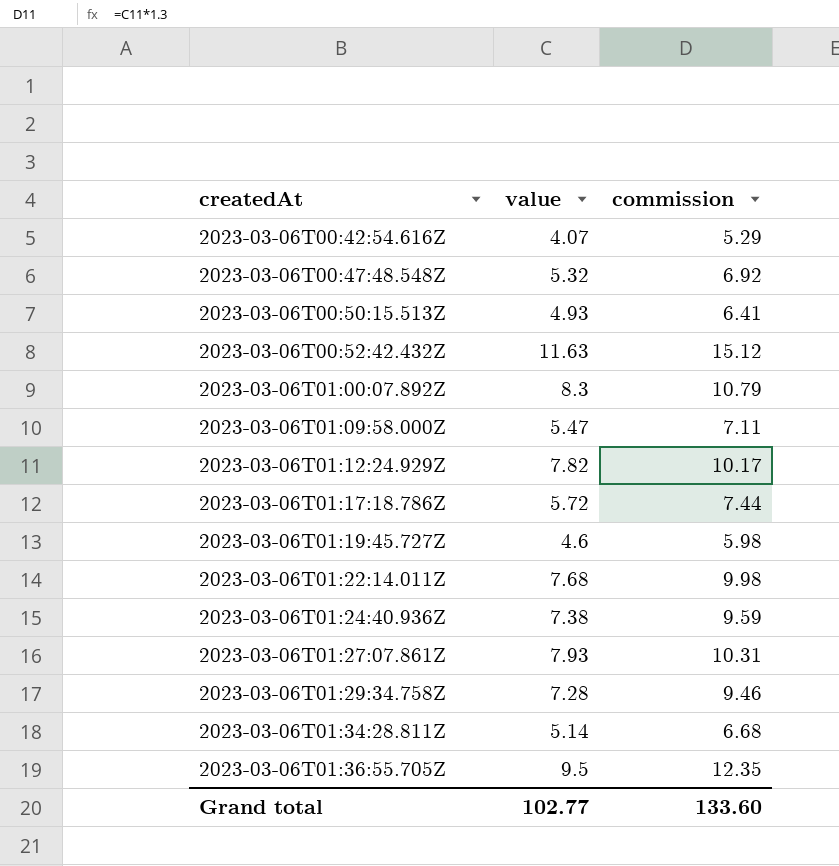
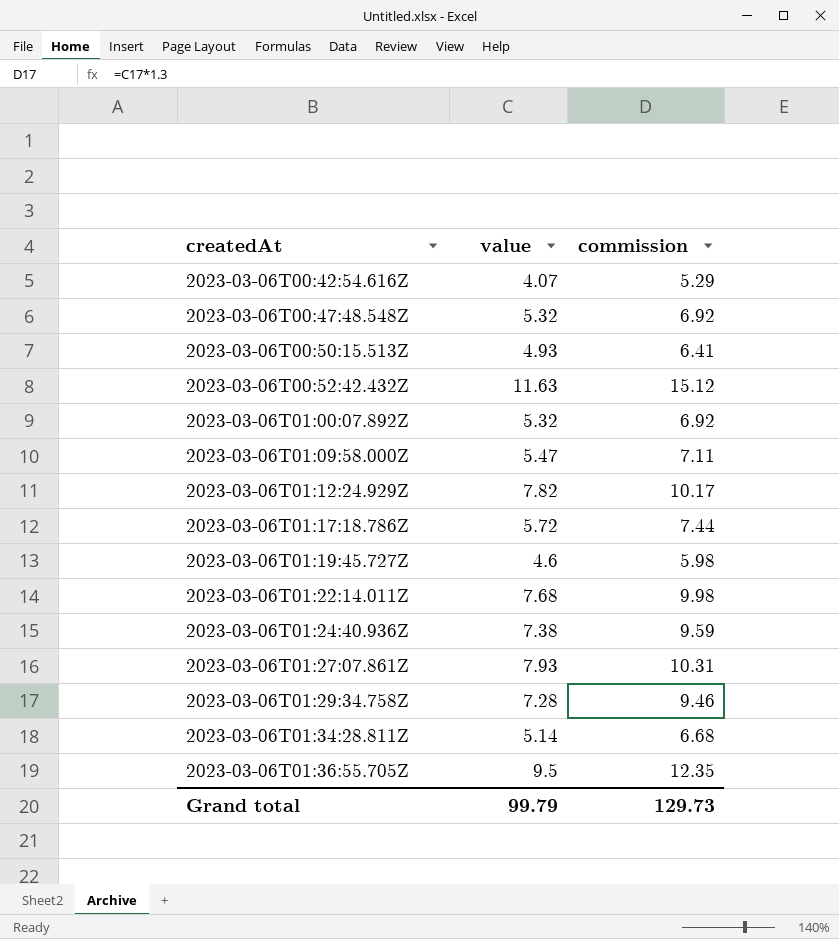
2023-03-06T01:00:07.892Z | value: 8.3 -> 5.32
2023-03-06T01:00:07.892Z | commission: 10.79 -> 6.92
Grand total | value: 102.77 -> 99.79
Grand total | commission: 133.60 -> 129.73

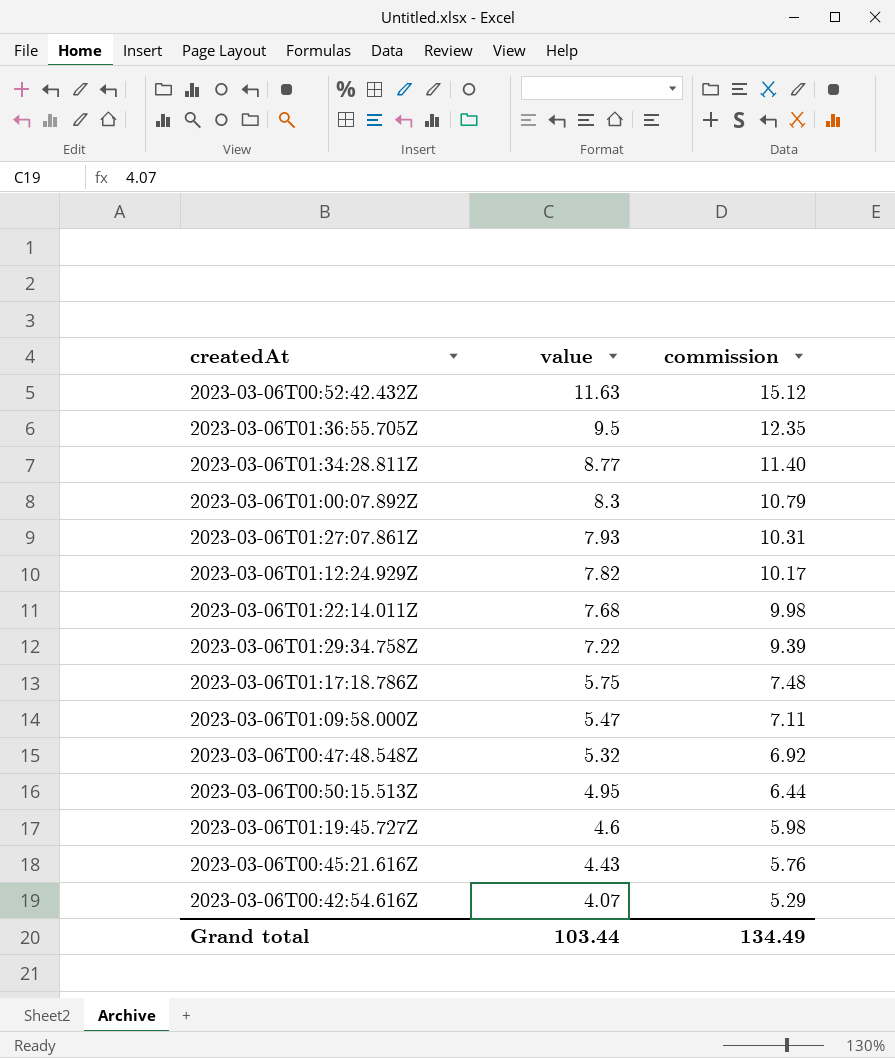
row order: createdAt ascending -> value descending
row 2023-03-06T01:24:40.936Z: 7.38 | 9.59 -> none
2023-03-06T01:34:28.811Z | value: 5.14 -> 8.77
2023-03-06T01:34:28.811Z | commission: 6.68 -> 11.40
2023-03-06T01:00:07.892Z | value: 5.32 -> 8.3
2023-03-06T01:00:07.892Z | commission: 6.92 -> 10.79
2023-03-06T01:29:34.758Z | value: 7.28 -> 7.22
2023-03-06T01:29:34.758Z | commission: 9.46 -> 9.39
2023-03-06T01:17:18.786Z | value: 5.72 -> 5.75
2023-03-06T01:17:18.786Z | commission: 7.44 -> 7.48
2023-03-06T00:50:15.513Z | value: 4.93 -> 4.95
2023-03-06T00:50:15.513Z | commission: 6.41 -> 6.44
row 2023-03-06T00:45:21.616Z: none -> 4.43 | 5.76
Grand total | value: 99.79 -> 103.44
Grand total | commission: 129.73 -> 134.49

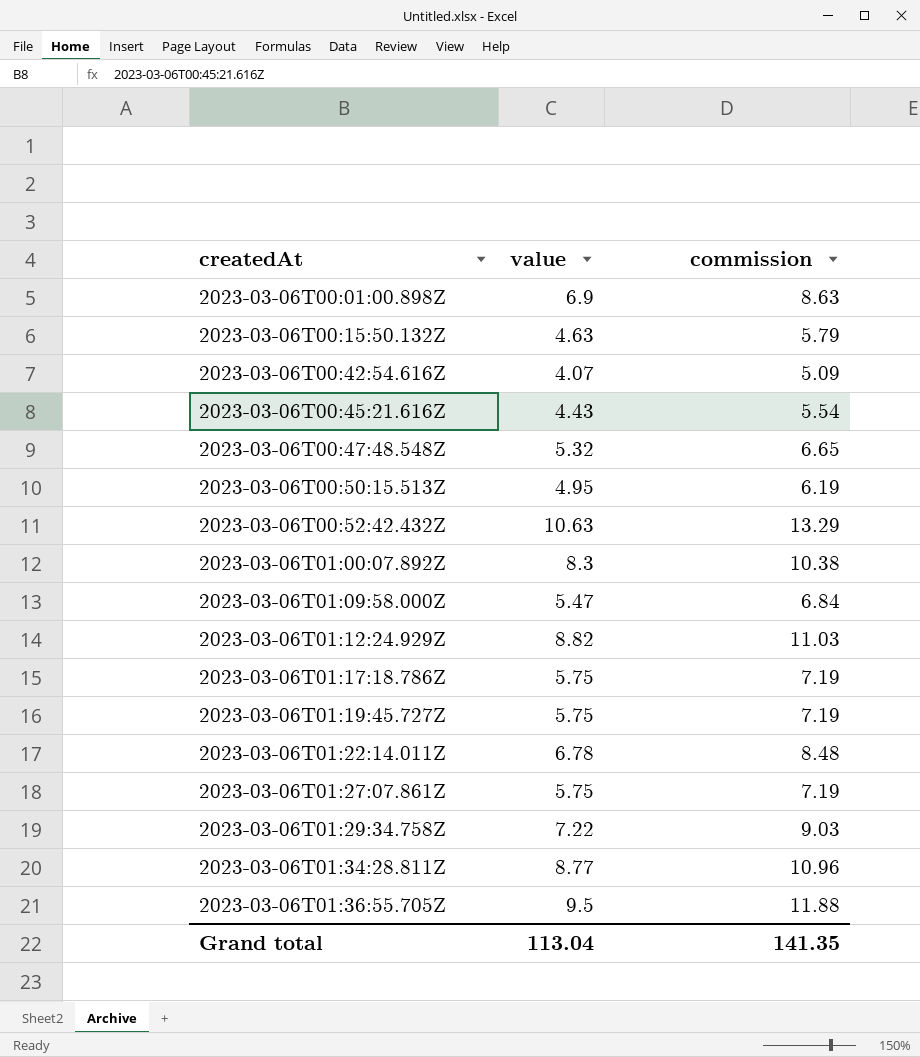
row order: value descending -> createdAt ascending
column commission | formula: [value] * 1.3 -> [value] * 1.25
row 2023-03-06T00:01:00.898Z: none -> 6.9 | 8.63
row 2023-03-06T00:15:50.132Z: none -> 4.63 | 5.79
2023-03-06T00:52:42.432Z | value: 11.63 -> 10.63
2023-03-06T01:12:24.929Z | value: 7.82 -> 8.82
2023-03-06T01:19:45.727Z | value: 4.6 -> 5.75
2023-03-06T01:22:14.011Z | value: 7.68 -> 6.78
2023-03-06T01:27:07.861Z | value: 7.93 -> 5.75
Grand total | value: 103.44 -> 113.04
Grand total | commission: 134.49 -> 141.35

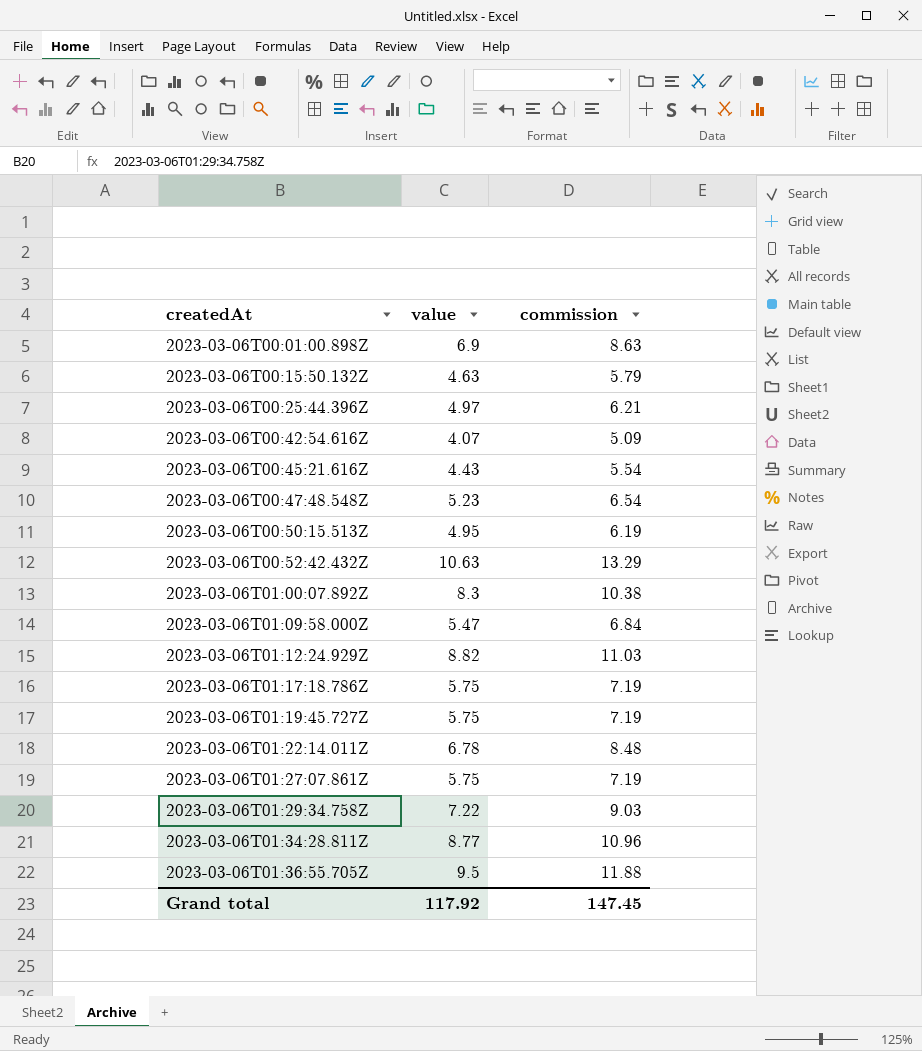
row 2023-03-06T00:25:44.396Z: none -> 4.97 | 6.21
2023-03-06T00:47:48.548Z | value: 5.32 -> 5.23
2023-03-06T00:47:48.548Z | commission: 6.65 -> 6.54
Grand total | value: 113.04 -> 117.92
Grand total | commission: 141.35 -> 147.45

